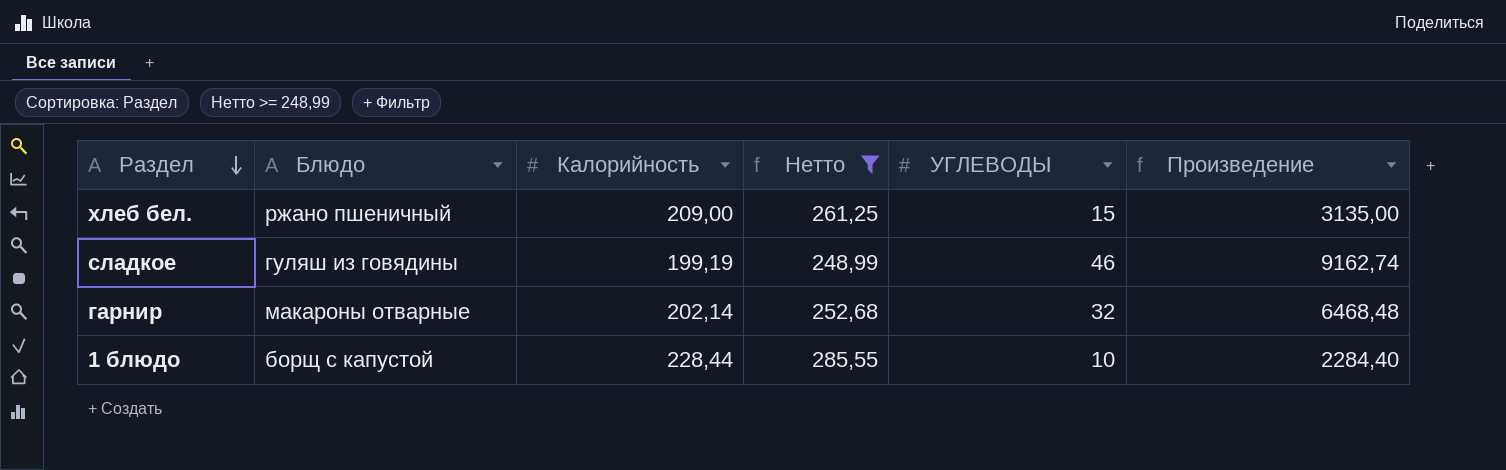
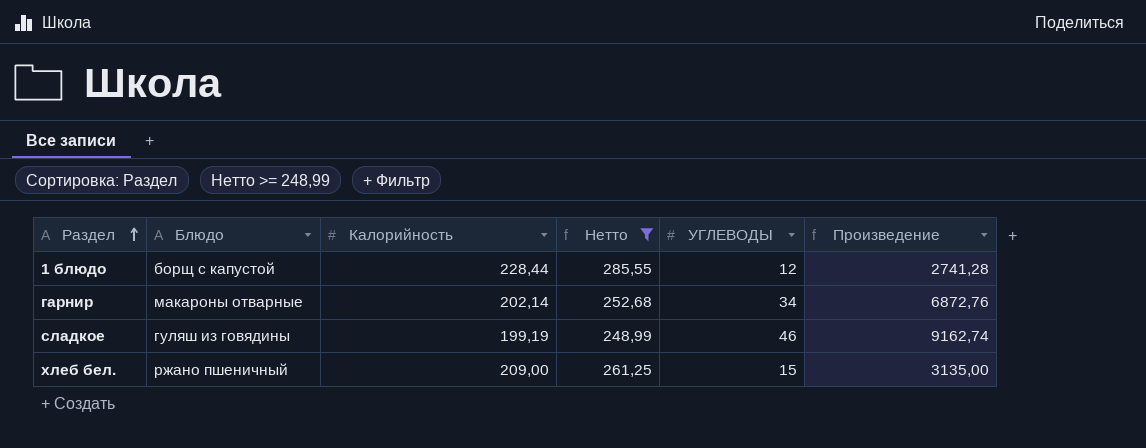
row order: Раздел descending -> Раздел ascending
1 блюдо | УГЛЕВОДЫ: 10 -> 12
1 блюдо | Произведение: 2284,40 -> 2741,28
гарнир | УГЛЕВОДЫ: 32 -> 34
гарнир | Произведение: 6468,48 -> 6872,76

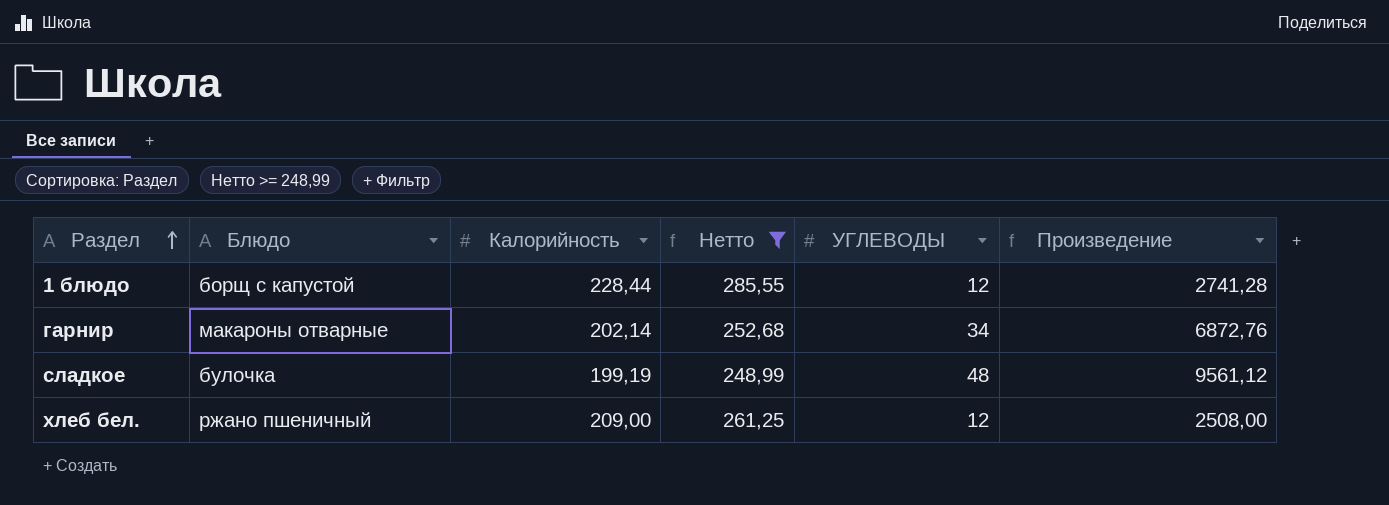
сладкое | Блюдо: гуляш из говядины -> булочка
сладкое | УГЛЕВОДЫ: 46 -> 48
сладкое | Произведение: 9162,74 -> 9561,12
хлеб бел. | УГЛЕВОДЫ: 15 -> 12
хлеб бел. | Произведение: 3135,00 -> 2508,00

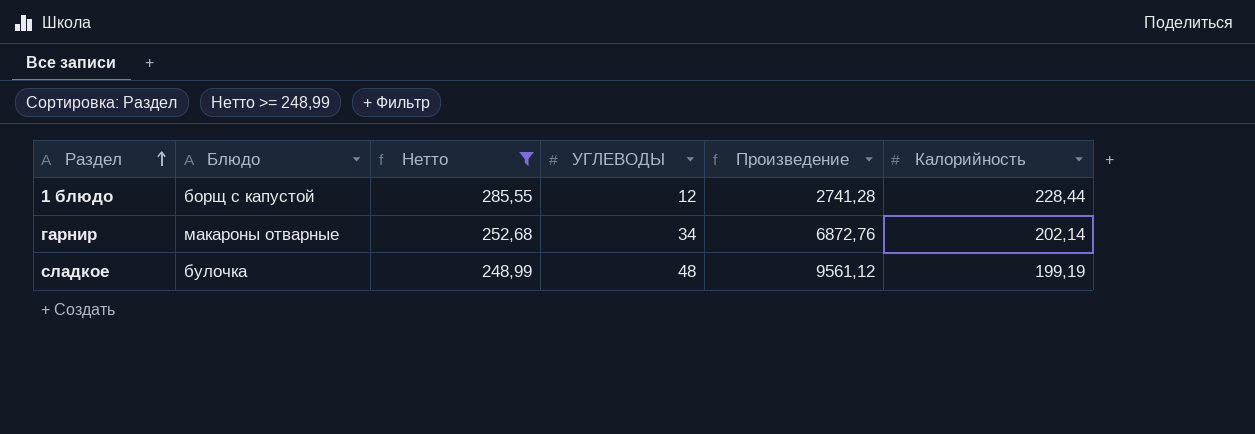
column Калорийность | position: 3 -> 6
row хлеб бел.: ржано пшеничный | 209,00 | 261,25 | 12 | 2508,00 -> none

